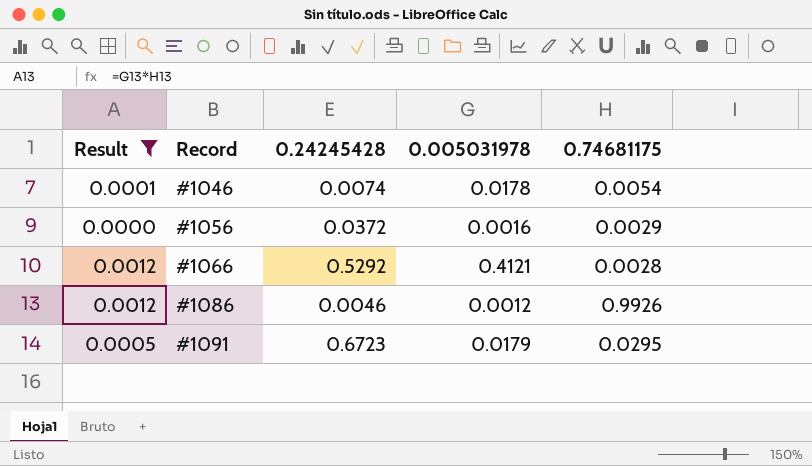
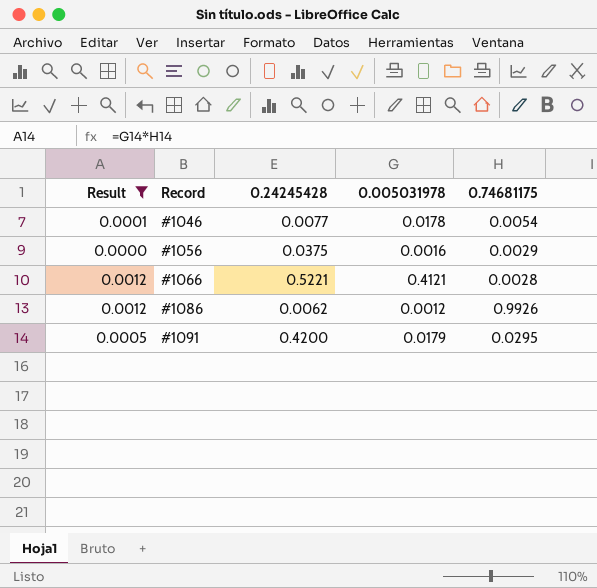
#1046 | 0.24245428: 0.0074 -> 0.0077
#1056 | 0.24245428: 0.0372 -> 0.0375
#1066 | 0.24245428: 0.5292 -> 0.5221
#1086 | 0.24245428: 0.0046 -> 0.0062
#1091 | 0.24245428: 0.6723 -> 0.4200

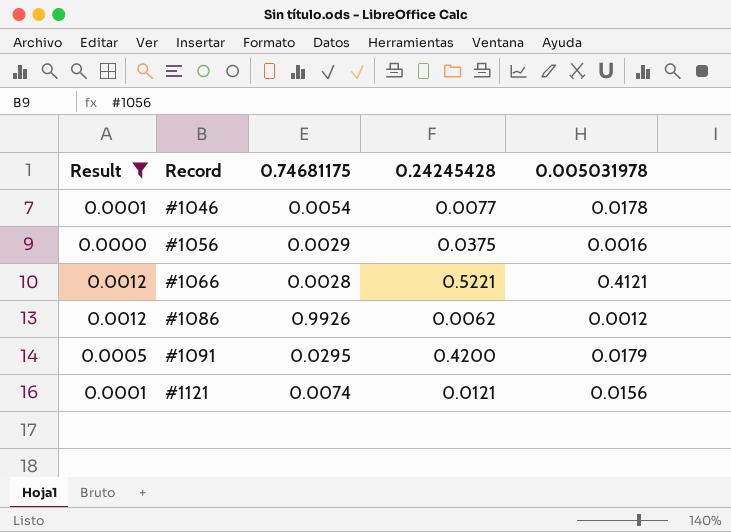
column 0.74681175 | position: 5 -> 3
row #1121: none -> 0.0001 | 0.0074 | 0.0121 | 0.0156

